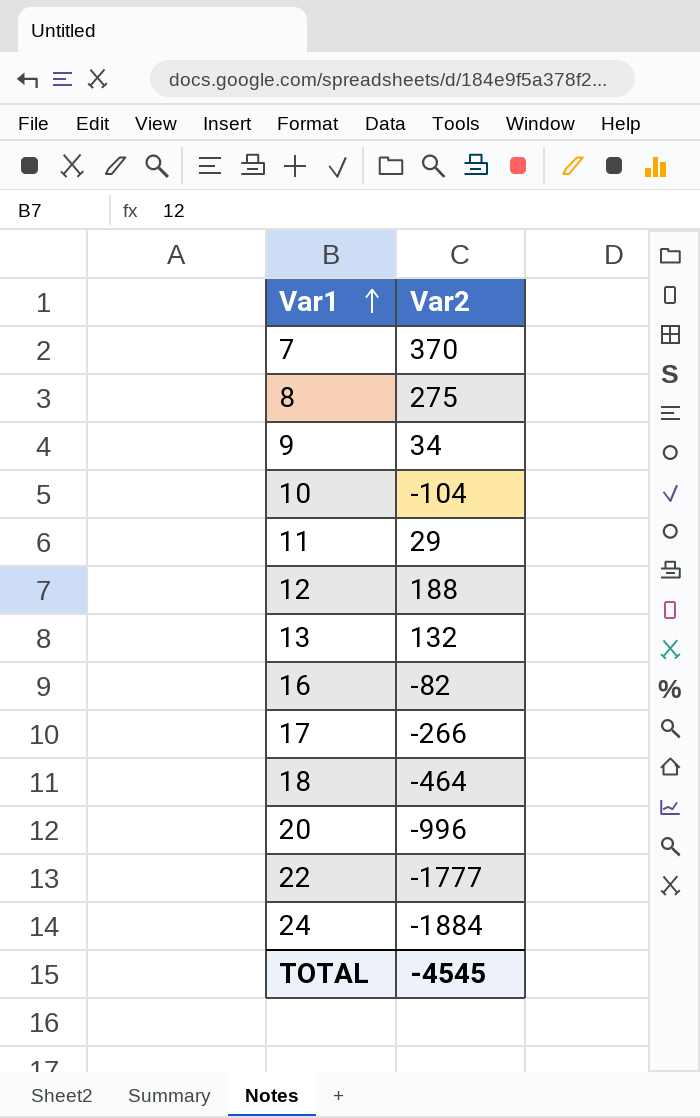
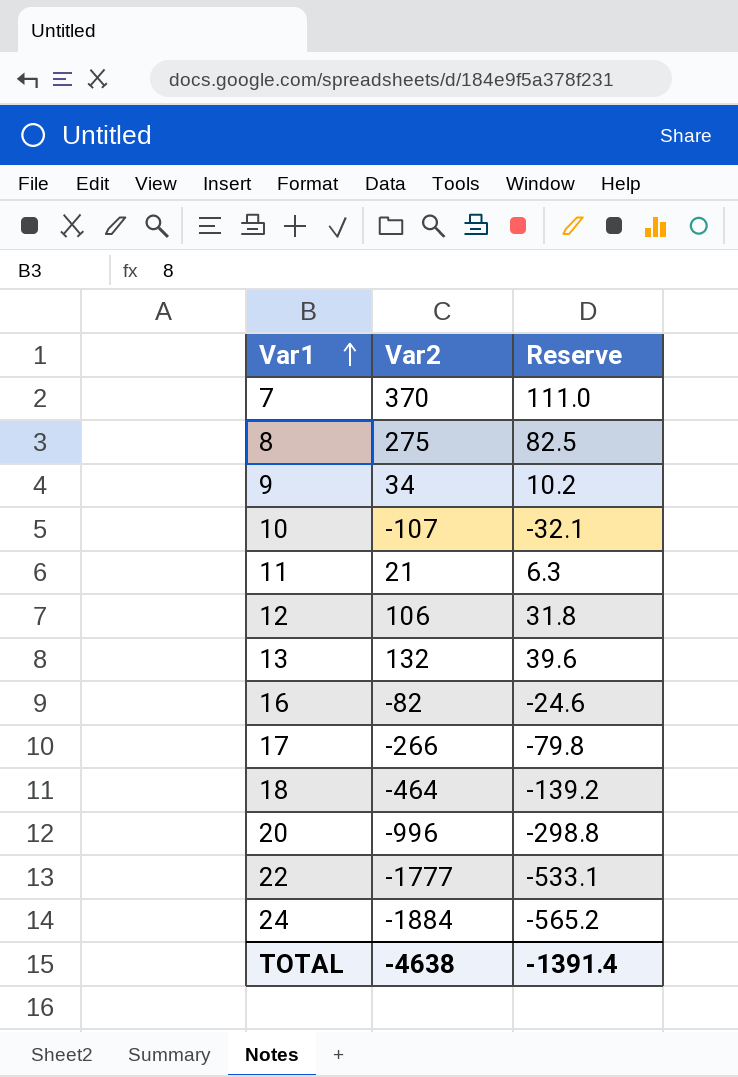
column Reserve | formula: none -> [Var2] * 0.3
10 | Var2: -104 -> -107
11 | Var2: 29 -> 21
12 | Var2: 188 -> 106
TOTAL | Var2: -4545 -> -4638

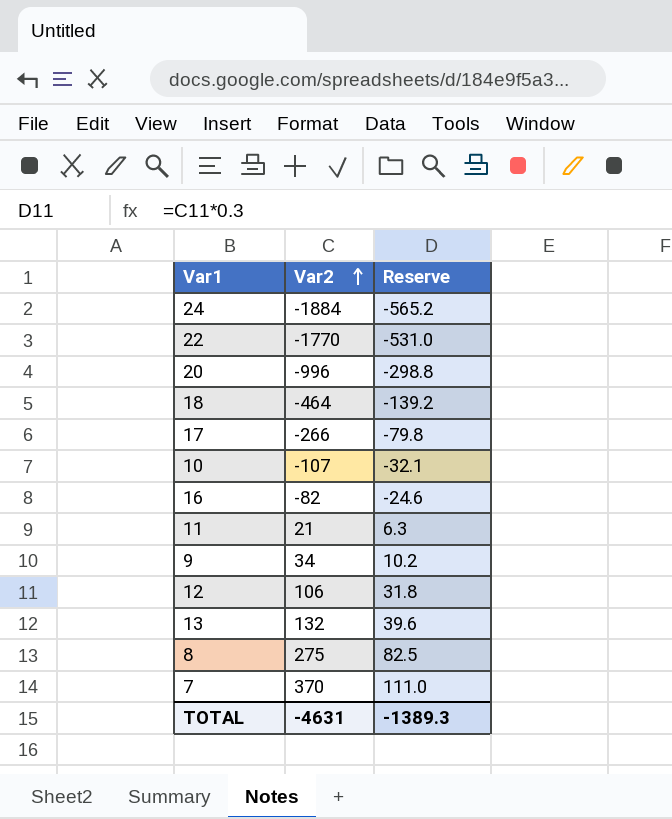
row order: Var1 ascending -> Var2 ascending
22 | Var2: -1777 -> -1770
22 | Reserve: -533.1 -> -531.0
TOTAL | Var2: -4638 -> -4631
TOTAL | Reserve: -1391.4 -> -1389.3

